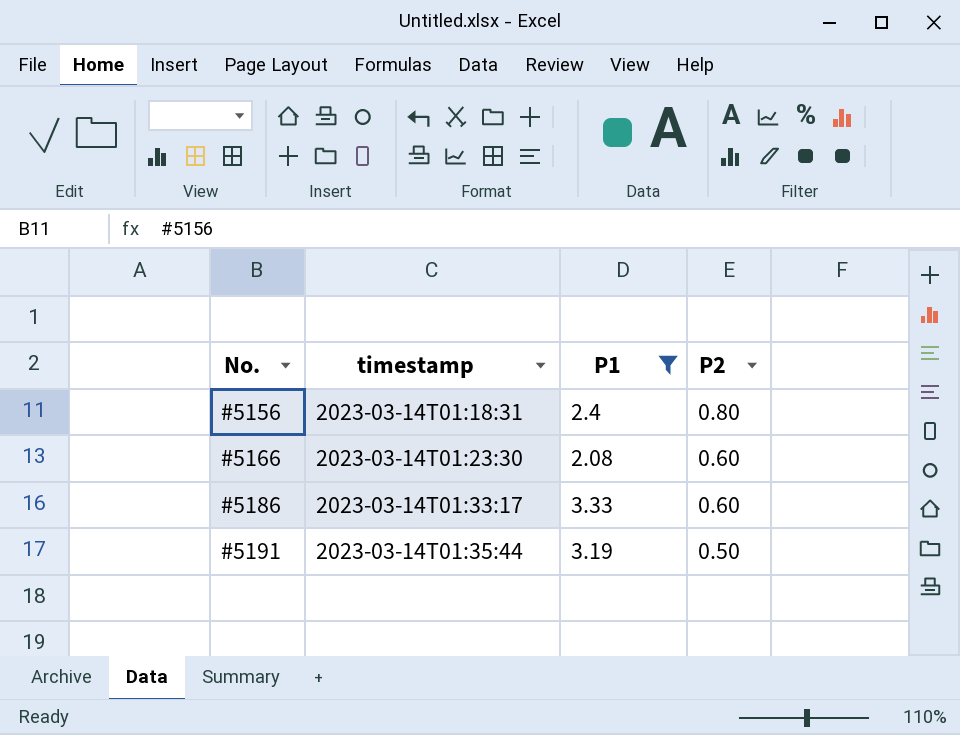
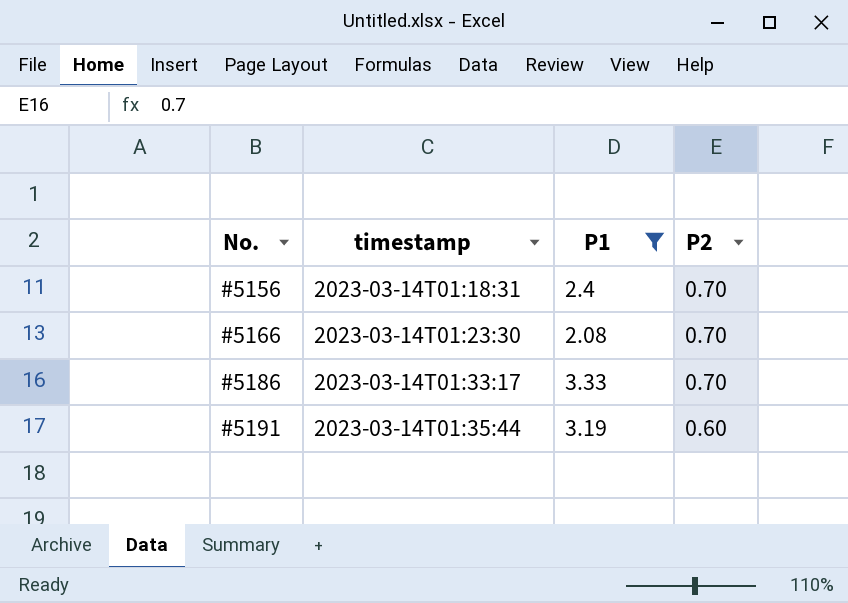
#5156 | P2: 0.80 -> 0.70
#5166 | P2: 0.60 -> 0.70
#5186 | P2: 0.60 -> 0.70
#5191 | P2: 0.50 -> 0.60

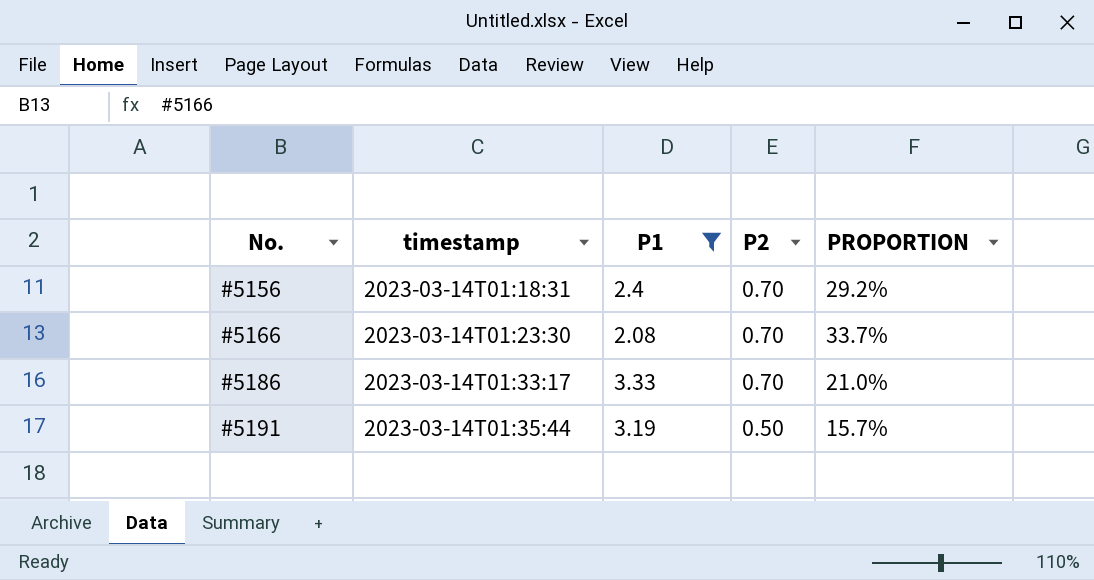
column PROPORTION | formula: none -> [P2] / [P1]
#5191 | P2: 0.60 -> 0.50

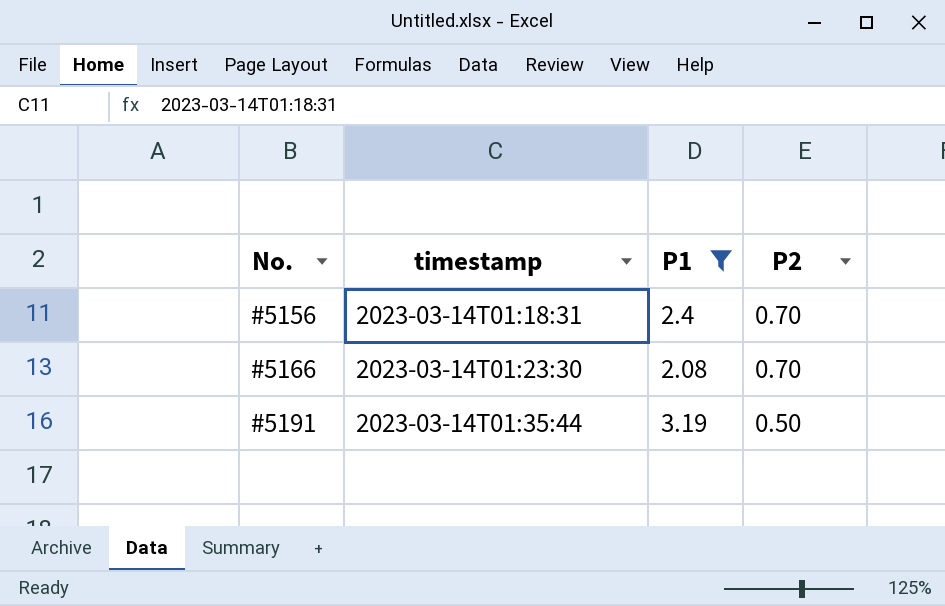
column PROPORTION | formula: [P2] / [P1] -> none
row #5186: 2023-03-14T01:33:17 | 3.33 | 0.70 | 21.0% -> none

